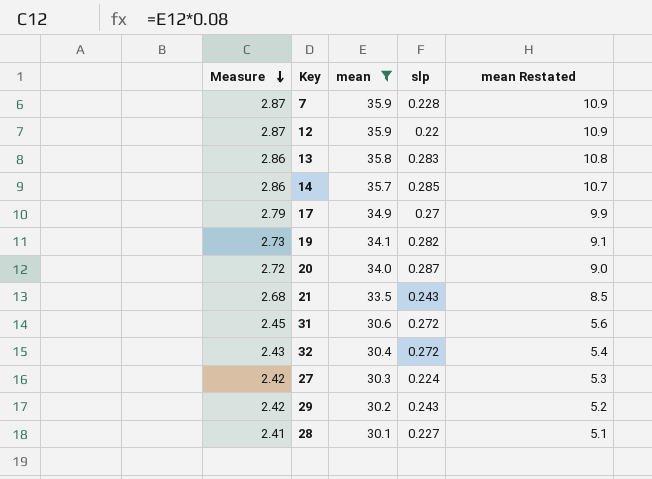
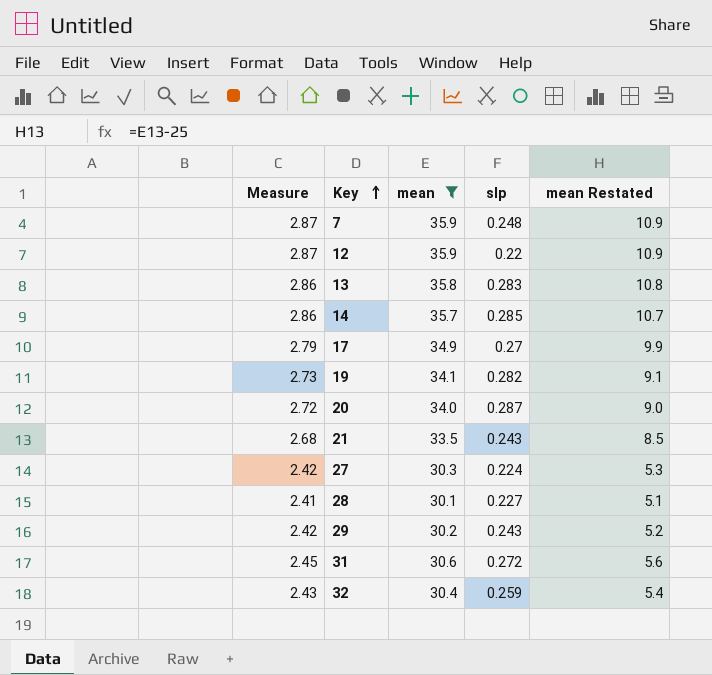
row order: Measure descending -> Key ascending
7 | slp: 0.228 -> 0.248
32 | slp: 0.272 -> 0.259

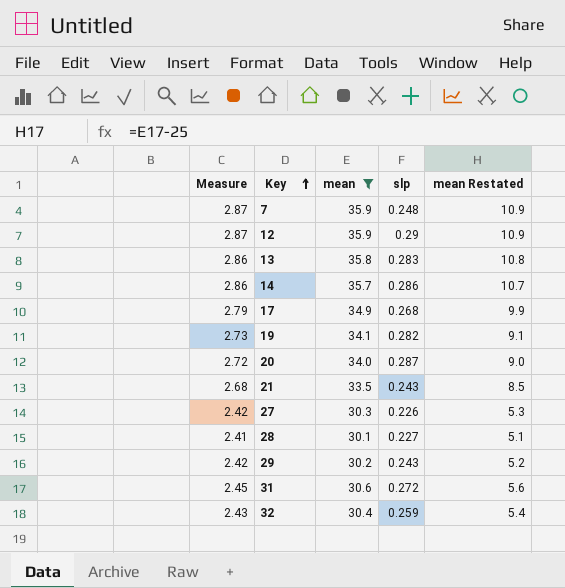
12 | slp: 0.22 -> 0.29
14 | slp: 0.285 -> 0.286
17 | slp: 0.27 -> 0.268
27 | slp: 0.224 -> 0.226

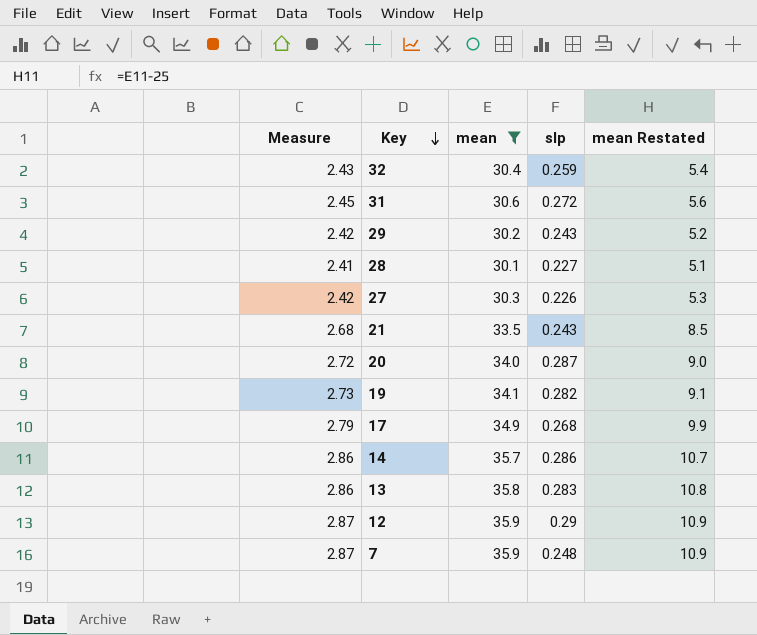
row order: Key ascending -> Key descending

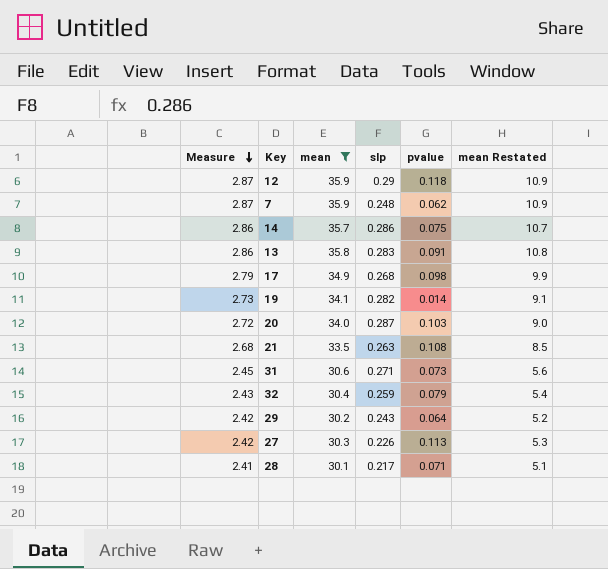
row order: Key descending -> Measure descending
column pvalue | position: none -> 5
21 | slp: 0.243 -> 0.263
31 | slp: 0.272 -> 0.271
28 | slp: 0.227 -> 0.217

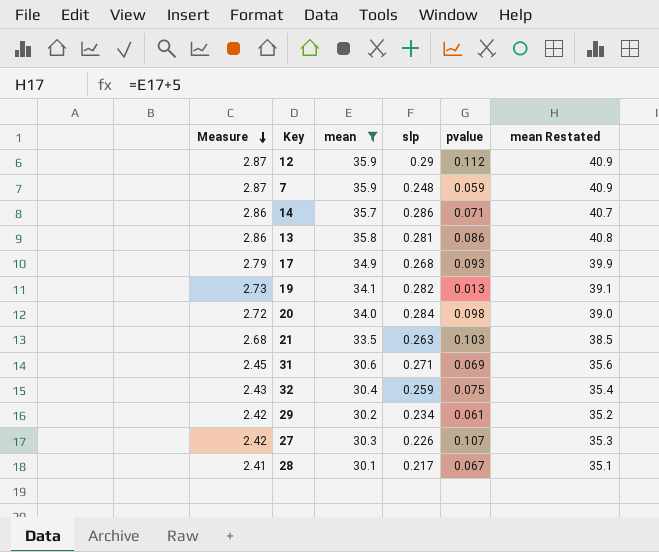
column mean Restated | formula: [mean] - 25 -> [mean] + 5
12 | pvalue: 0.118 -> 0.112
7 | pvalue: 0.062 -> 0.059
14 | pvalue: 0.075 -> 0.071
13 | slp: 0.283 -> 0.281
13 | pvalue: 0.091 -> 0.086
17 | pvalue: 0.098 -> 0.093
19 | pvalue: 0.014 -> 0.013
20 | slp: 0.287 -> 0.284
20 | pvalue: 0.103 -> 0.098
21 | pvalue: 0.108 -> 0.103
31 | pvalue: 0.073 -> 0.069
32 | pvalue: 0.079 -> 0.075
29 | slp: 0.243 -> 0.234
29 | pvalue: 0.064 -> 0.061
27 | pvalue: 0.113 -> 0.107
28 | pvalue: 0.071 -> 0.067

